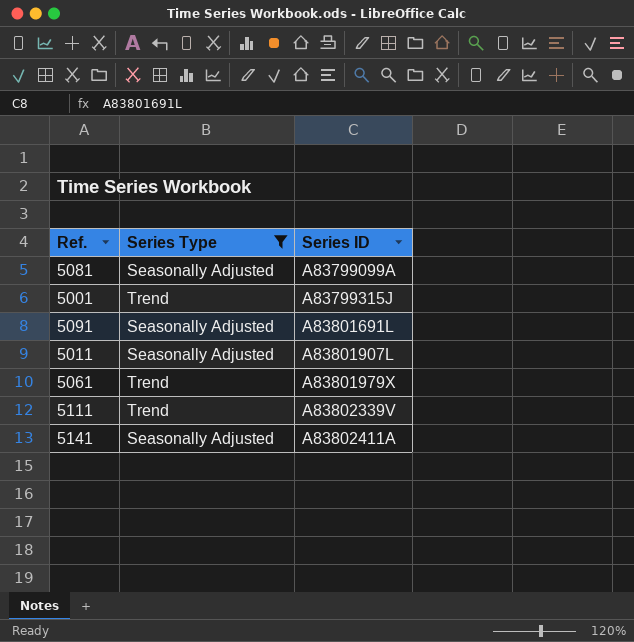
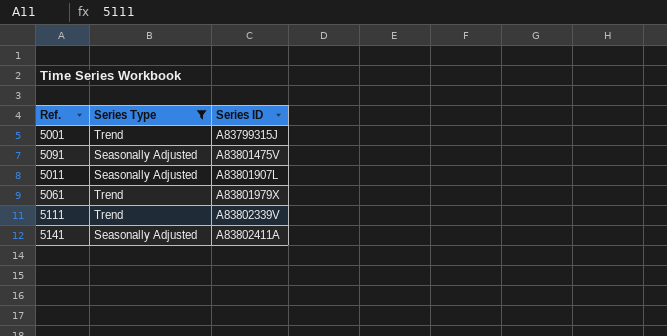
row 5081: Seasonally Adjusted | A83799099A -> none
5091 | Series ID: A83801691L -> A83801475V

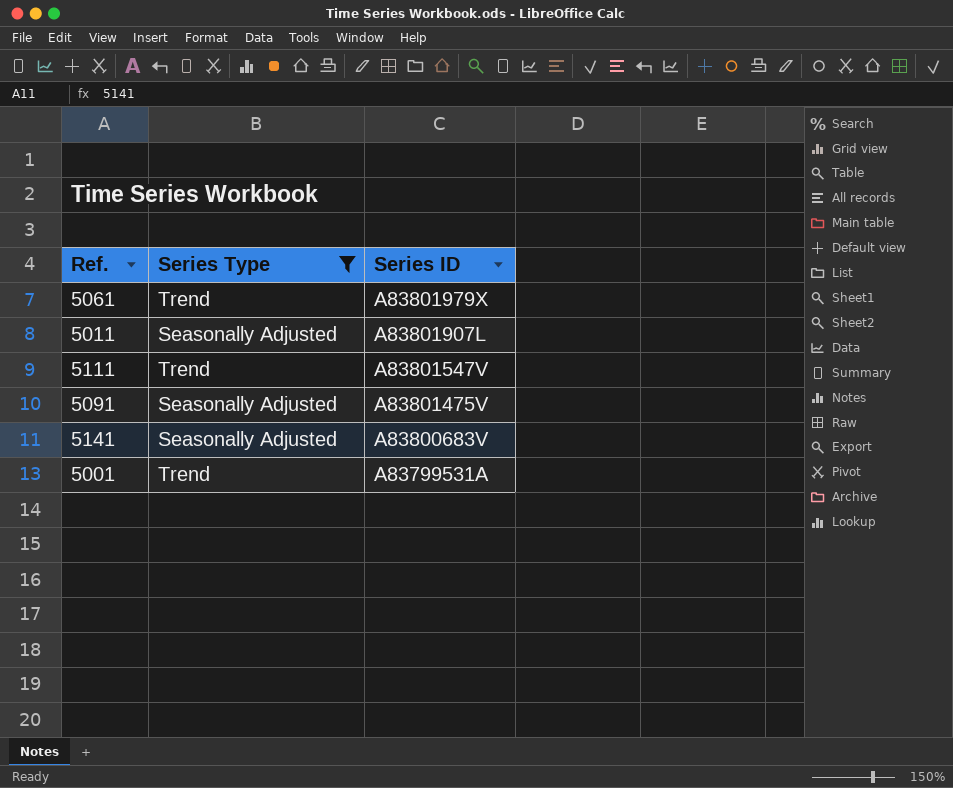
row order: Series ID ascending -> Series ID descending
5111 | Series ID: A83802339V -> A83801547V
5141 | Series ID: A83802411A -> A83800683V
5001 | Series ID: A83799315J -> A83799531A

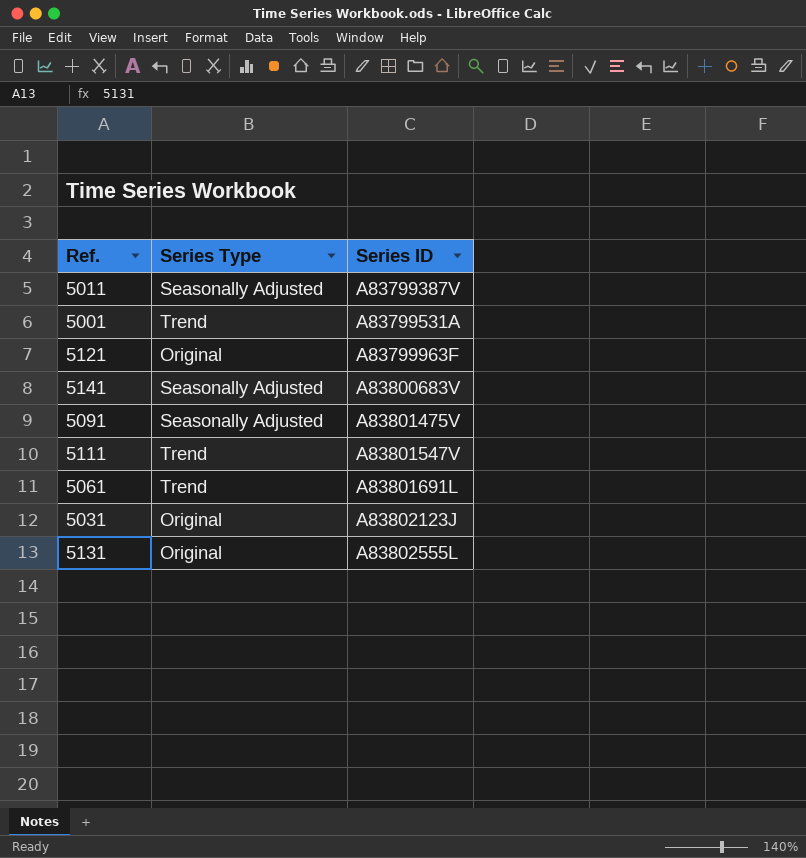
filter: Series Type != Original -> none
row order: Series ID descending -> Series ID ascending
5011 | Series ID: A83801907L -> A83799387V
5061 | Series ID: A83801979X -> A83801691L

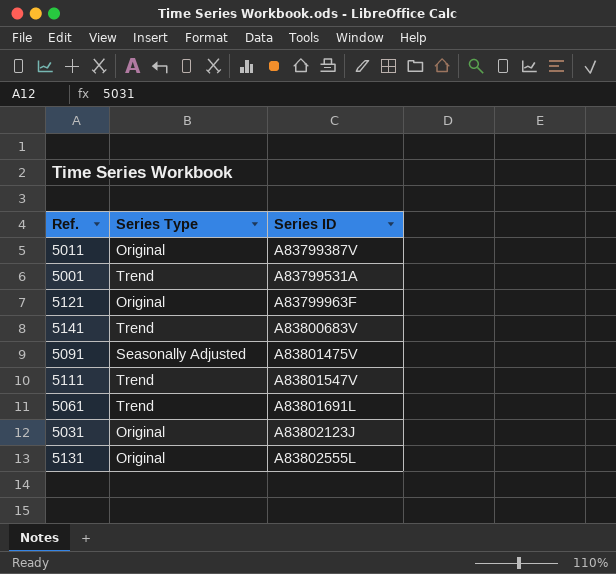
5011 | Series Type: Seasonally Adjusted -> Original
5141 | Series Type: Seasonally Adjusted -> Trend

